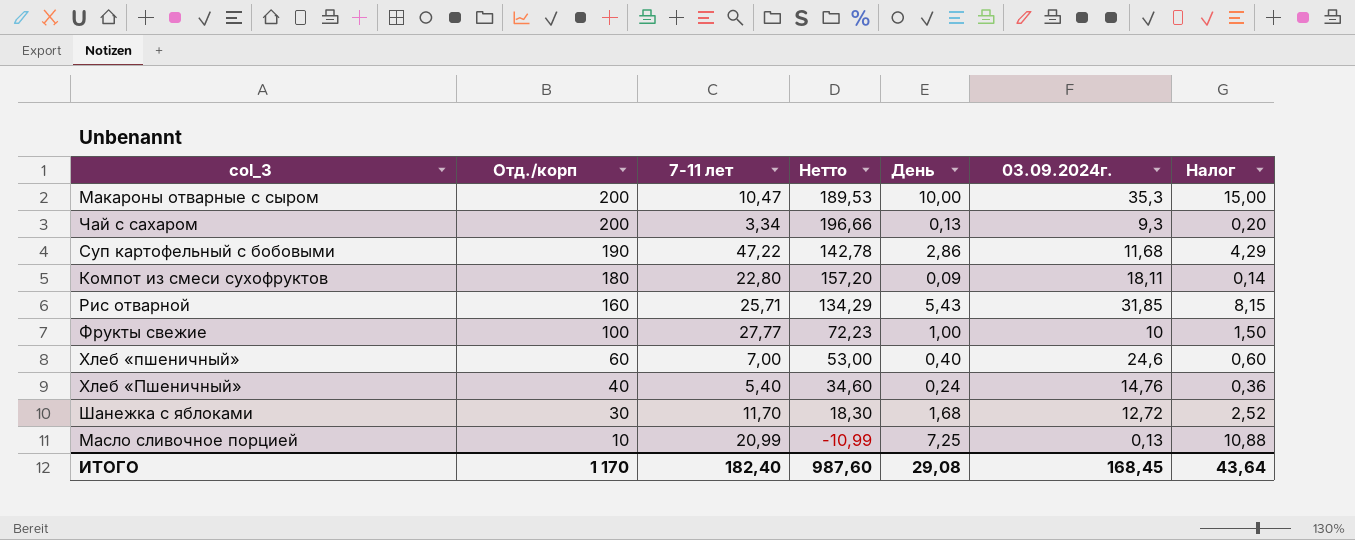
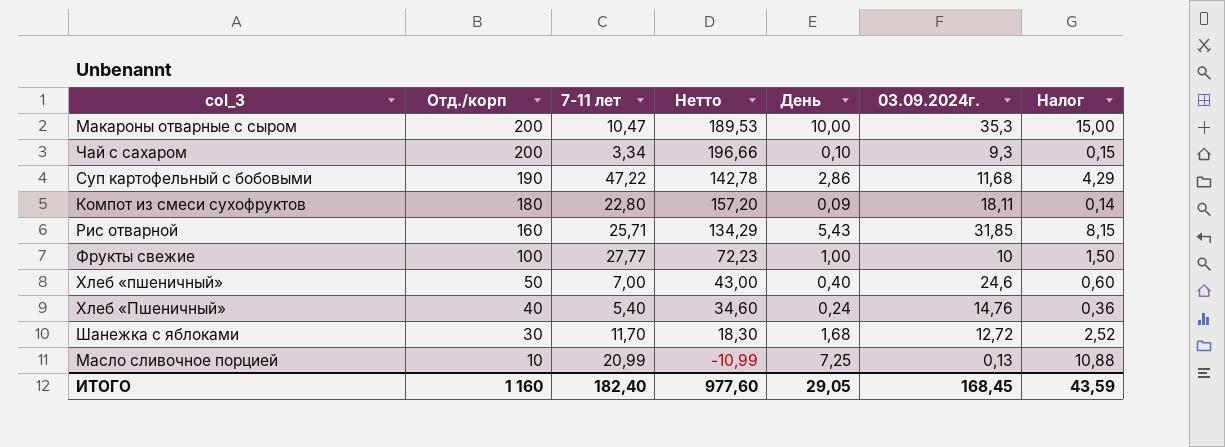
Чай с сахаром | День: 0,13 -> 0,10
Чай с сахаром | Налог: 0,20 -> 0,15
Хлеб «пшеничный» | Отд./корп: 60 -> 50
Хлеб «пшеничный» | Нетто: 53,00 -> 43,00
ИТОГО | Отд./корп: 1 170 -> 1 160
ИТОГО | Нетто: 987,60 -> 977,60
ИТОГО | День: 29,08 -> 29,05
ИТОГО | Налог: 43,64 -> 43,59

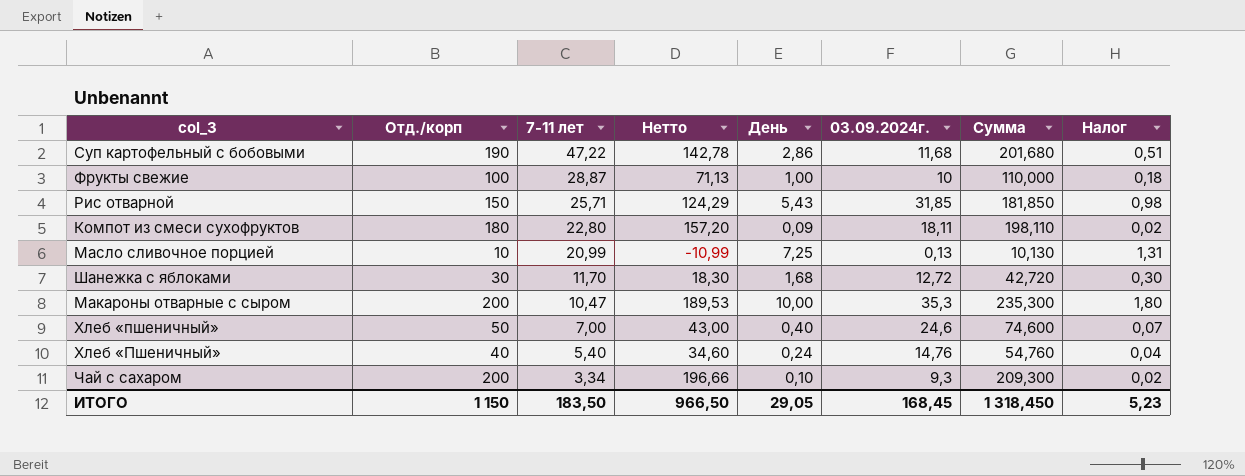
row order: Отд./корп descending -> 7-11 лет descending
column Сумма | formula: none -> [Отд./корп] + [03.09.2024г.]
column Налог | formula: [День] * 1,5 -> [День] * 0,18
Фрукты свежие | 7-11 лет: 27,77 -> 28,87
Фрукты свежие | Нетто: 72,23 -> 71,13
Рис отварной | Отд./корп: 160 -> 150
Рис отварной | Нетто: 134,29 -> 124,29
ИТОГО | Отд./корп: 1 160 -> 1 150
ИТОГО | 7-11 лет: 182,40 -> 183,50
ИТОГО | Нетто: 977,60 -> 966,50
ИТОГО | Налог: 43,59 -> 5,23

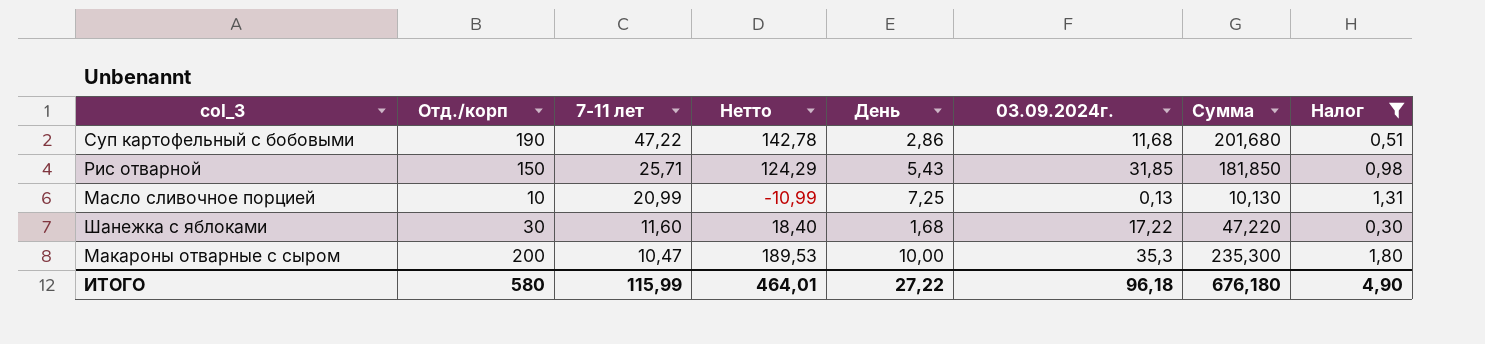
filter: none -> Налог >= 0,30
Шанежка с яблоками | 7-11 лет: 11,70 -> 11,60
Шанежка с яблоками | Нетто: 18,30 -> 18,40
Шанежка с яблоками | 03.09.2024г.: 12,72 -> 17,22
Шанежка с яблоками | Сумма: 42,720 -> 47,220
ИТОГО | Отд./корп: 1 150 -> 580
ИТОГО | 7-11 лет: 183,50 -> 115,99
ИТОГО | Нетто: 966,50 -> 464,01
ИТОГО | День: 29,05 -> 27,22
ИТОГО | 03.09.2024г.: 168,45 -> 96,18
ИТОГО | Сумма: 1 318,450 -> 676,180
ИТОГО | Налог: 5,23 -> 4,90

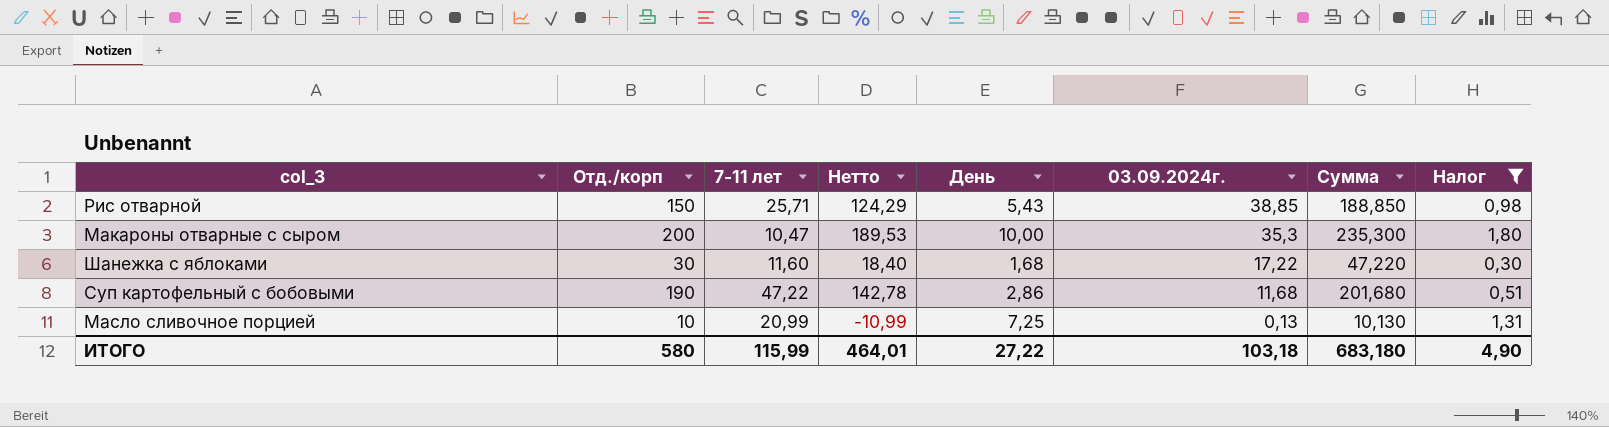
row order: 7-11 лет descending -> 03.09.2024г. descending
Рис отварной | 03.09.2024г.: 31,85 -> 38,85
Рис отварной | Сумма: 181,850 -> 188,850
ИТОГО | 03.09.2024г.: 96,18 -> 103,18
ИТОГО | Сумма: 676,180 -> 683,180

